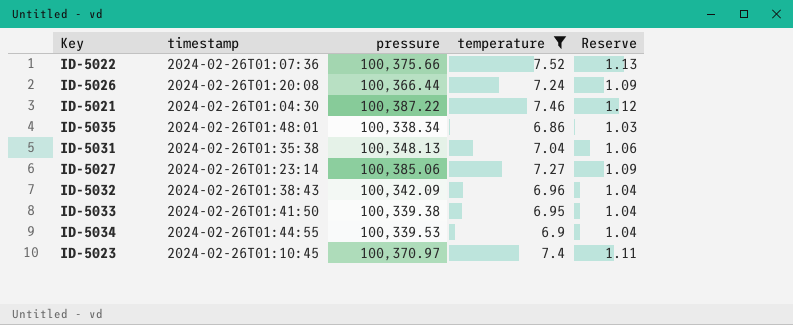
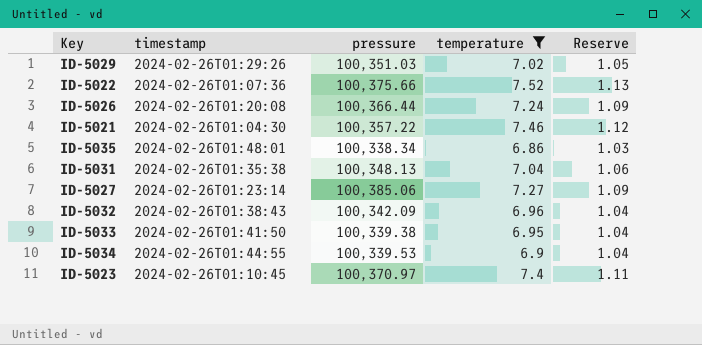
row ID-5029: none -> 2024-02-26T01:29:26 | 100,351.03 | 7.02 | 1.05
ID-5021 | pressure: 100,387.22 -> 100,357.22

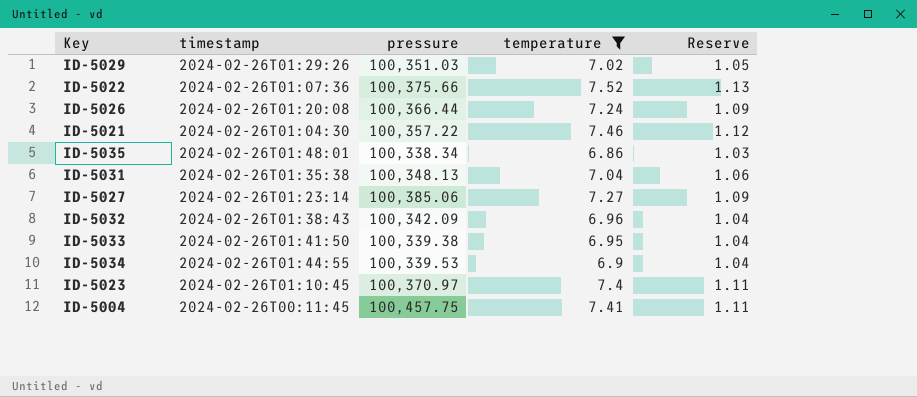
row ID-5004: none -> 2024-02-26T00:11:45 | 100,457.75 | 7.41 | 1.11

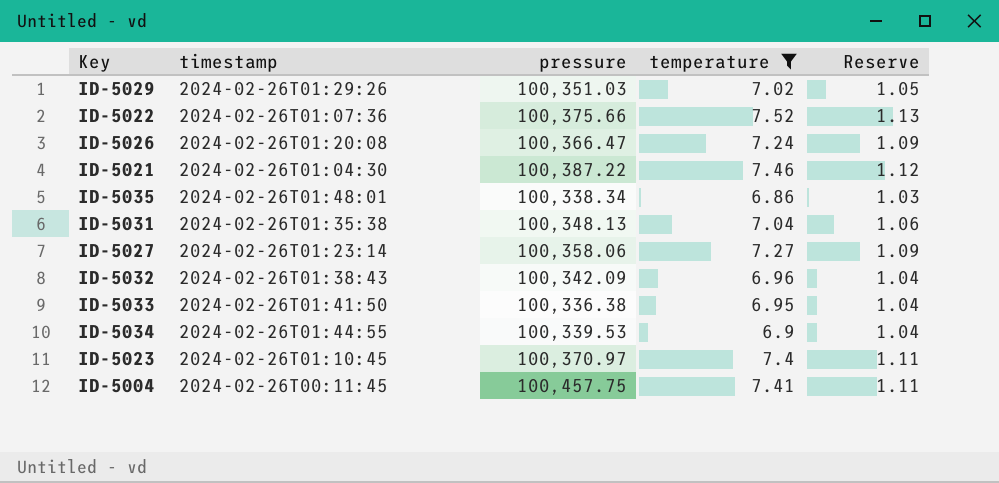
ID-5026 | pressure: 100,366.44 -> 100,366.47
ID-5021 | pressure: 100,357.22 -> 100,387.22
ID-5027 | pressure: 100,385.06 -> 100,358.06
ID-5033 | pressure: 100,339.38 -> 100,336.38

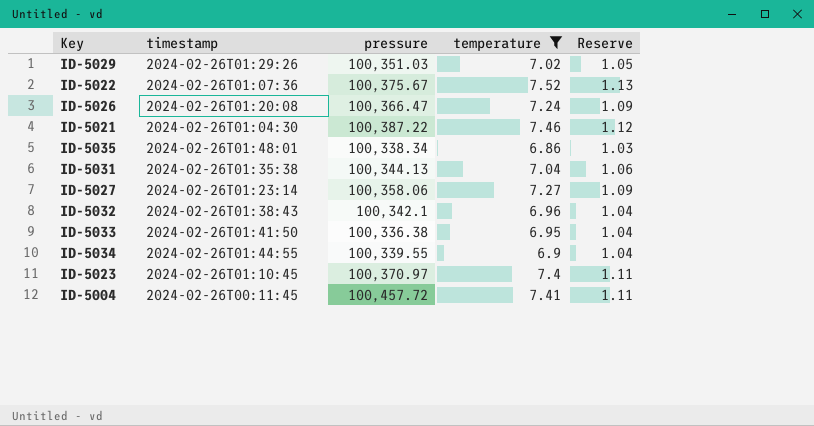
ID-5022 | pressure: 100,375.66 -> 100,375.67
ID-5031 | pressure: 100,348.13 -> 100,344.13
ID-5032 | pressure: 100,342.09 -> 100,342.1
ID-5034 | pressure: 100,339.53 -> 100,339.55
ID-5004 | pressure: 100,457.75 -> 100,457.72

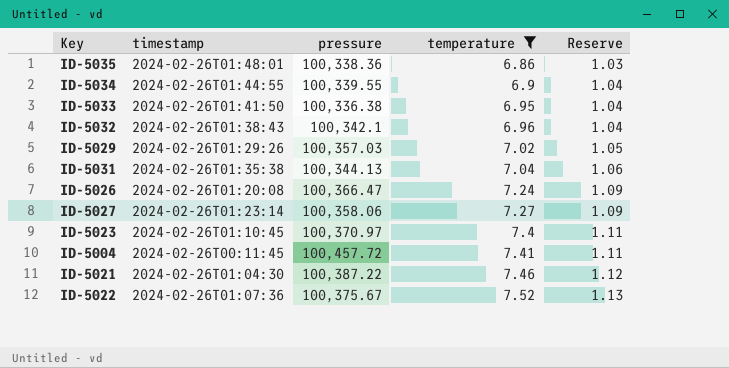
row order: none -> temperature ascending
ID-5035 | pressure: 100,338.34 -> 100,338.36
ID-5029 | pressure: 100,351.03 -> 100,357.03

